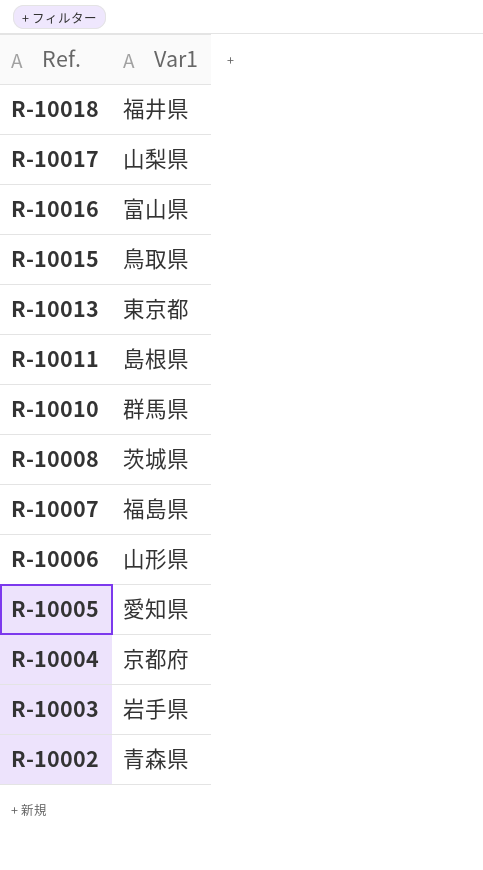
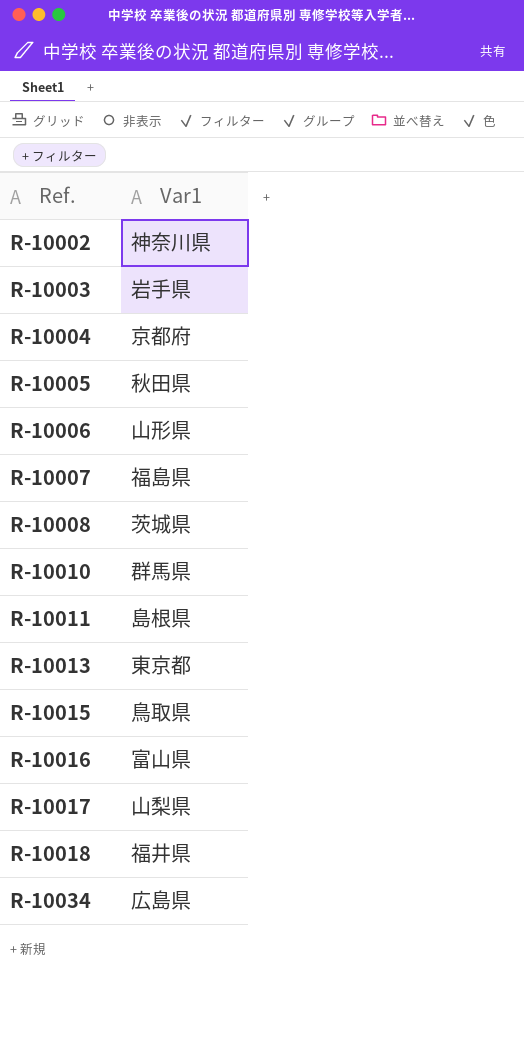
row order: Ref. descending -> Ref. ascending
R-10002 | Var1: 青森県 -> 神奈川県
R-10005 | Var1: 愛知県 -> 秋田県
row R-10034: none -> 広島県

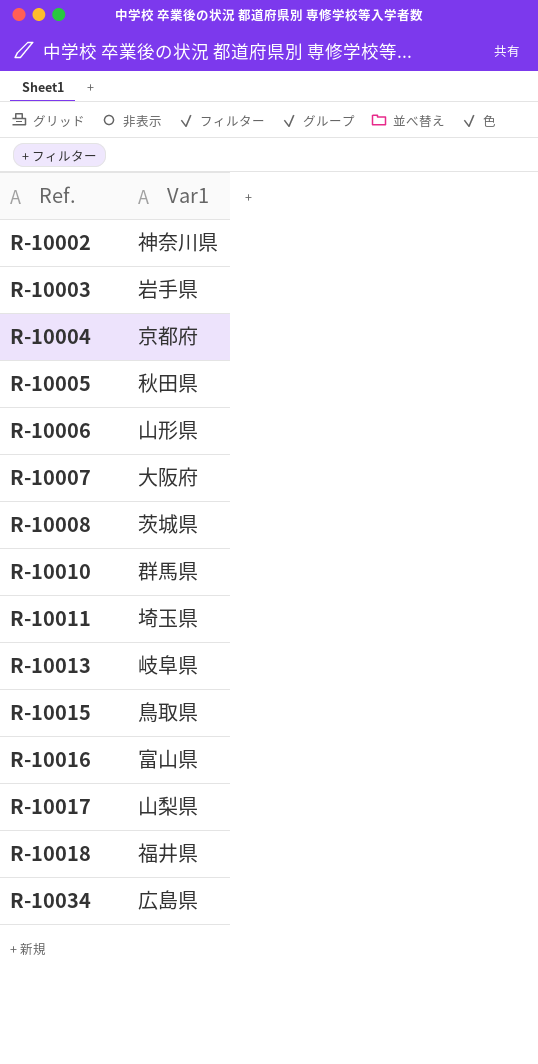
R-10007 | Var1: 福島県 -> 大阪府
R-10011 | Var1: 島根県 -> 埼玉県
R-10013 | Var1: 東京都 -> 岐阜県

